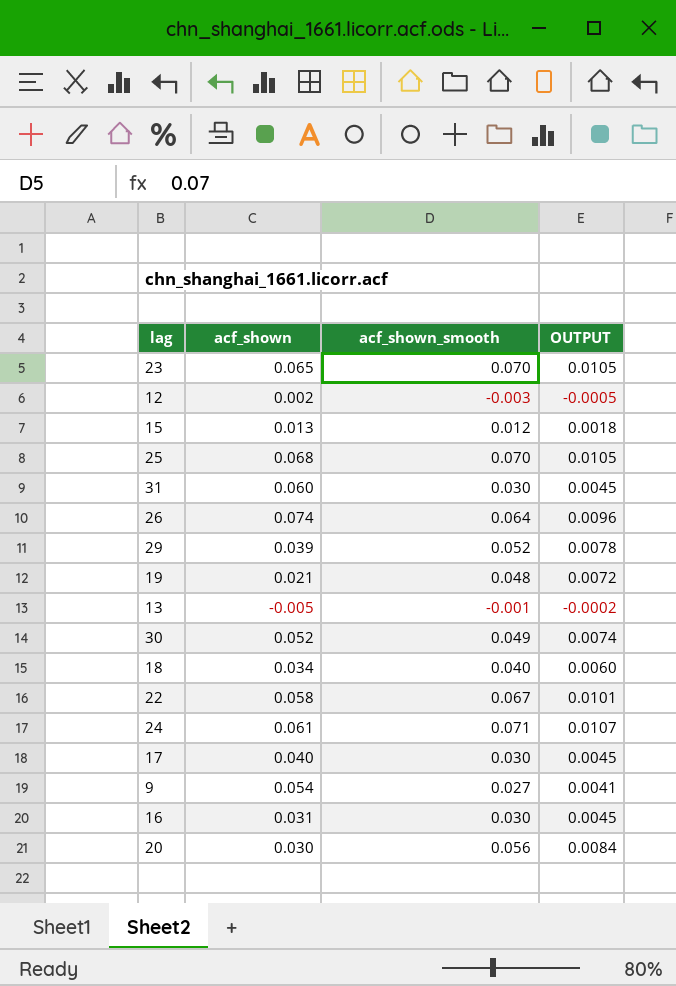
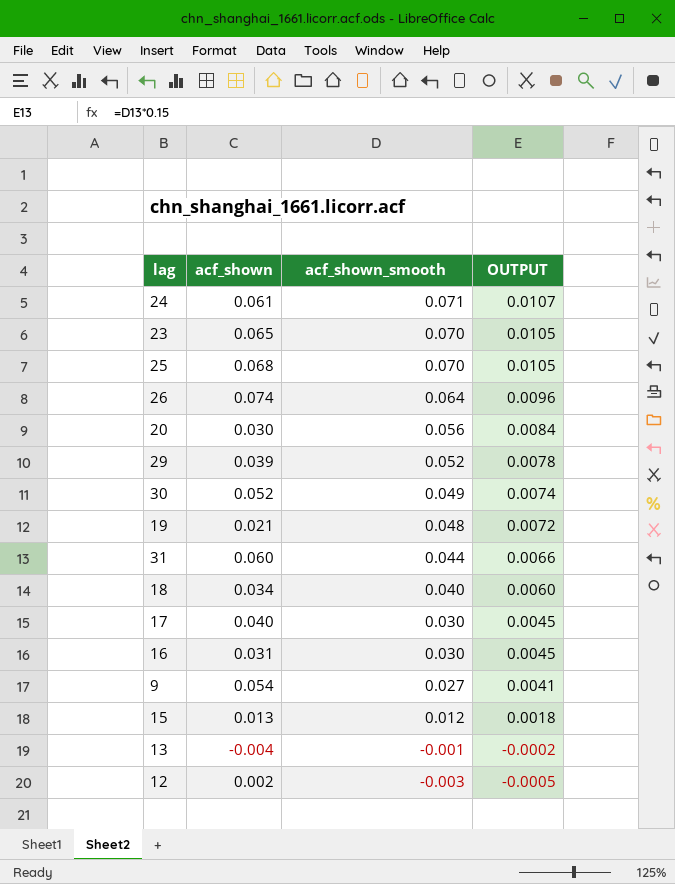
row order: none -> acf_shown_smooth descending
row 22: 0.058 | 0.067 | 0.0101 -> none
31 | acf_shown_smooth: 0.030 -> 0.044
31 | OUTPUT: 0.0045 -> 0.0066
13 | acf_shown: -0.005 -> -0.004

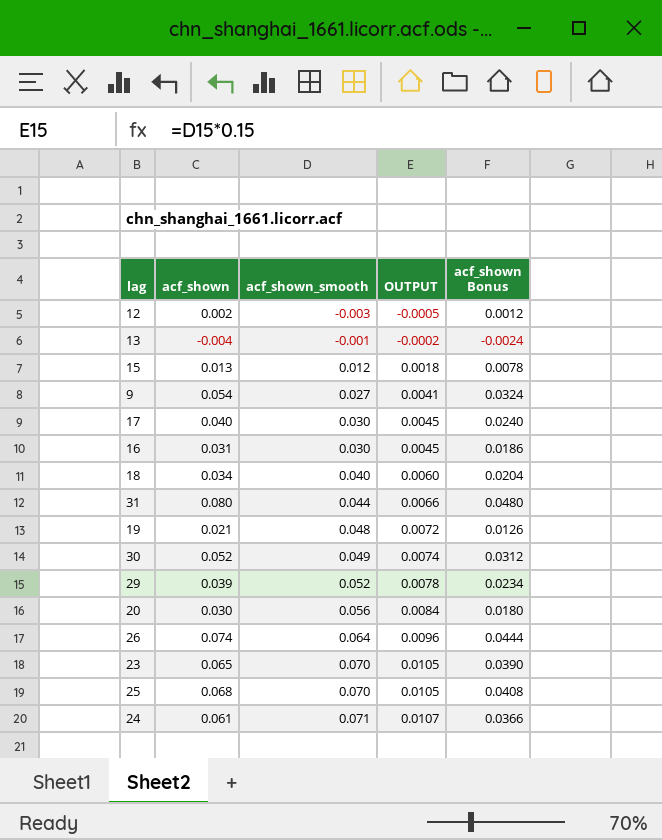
row order: acf_shown_smooth descending -> acf_shown_smooth ascending
column acf_shown Bonus | formula: none -> [acf_shown] * 0.6
31 | acf_shown: 0.060 -> 0.080

